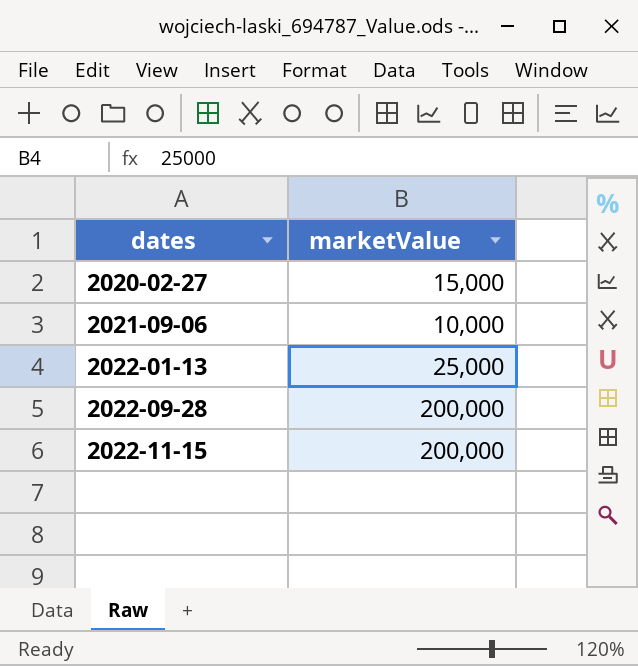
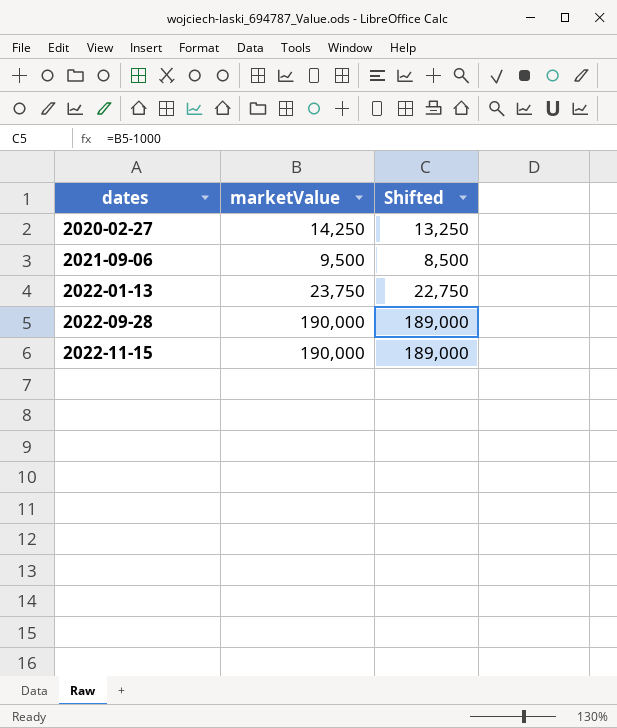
column Shifted | formula: none -> [marketValue] - 1000
2020-02-27 | marketValue: 15,000 -> 14,250
2021-09-06 | marketValue: 10,000 -> 9,500
2022-01-13 | marketValue: 25,000 -> 23,750
2022-09-28 | marketValue: 200,000 -> 190,000
2022-11-15 | marketValue: 200,000 -> 190,000

